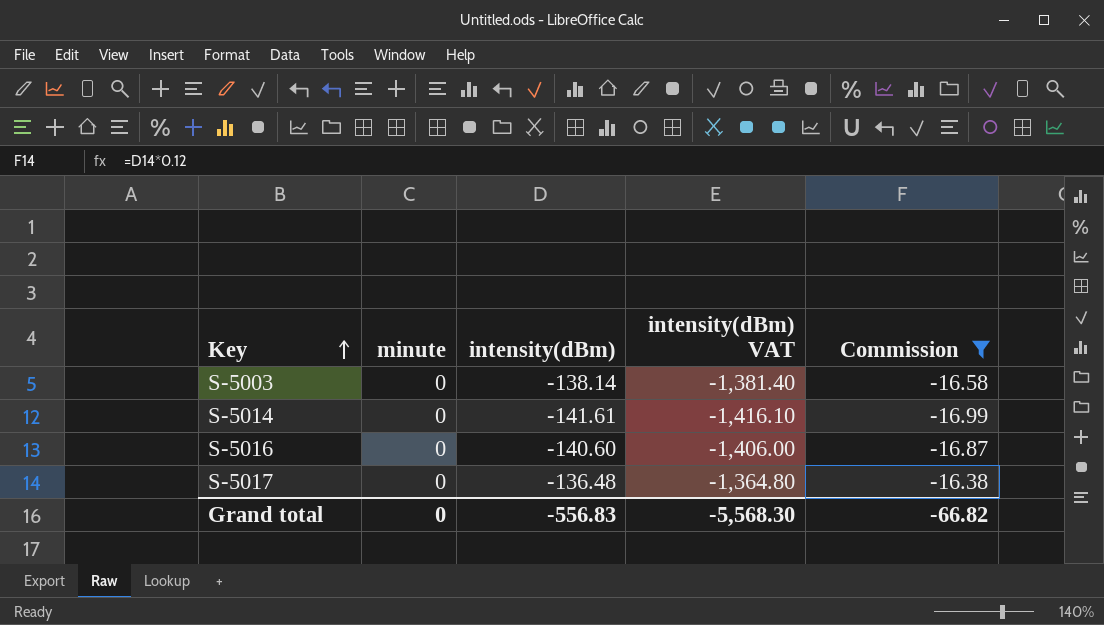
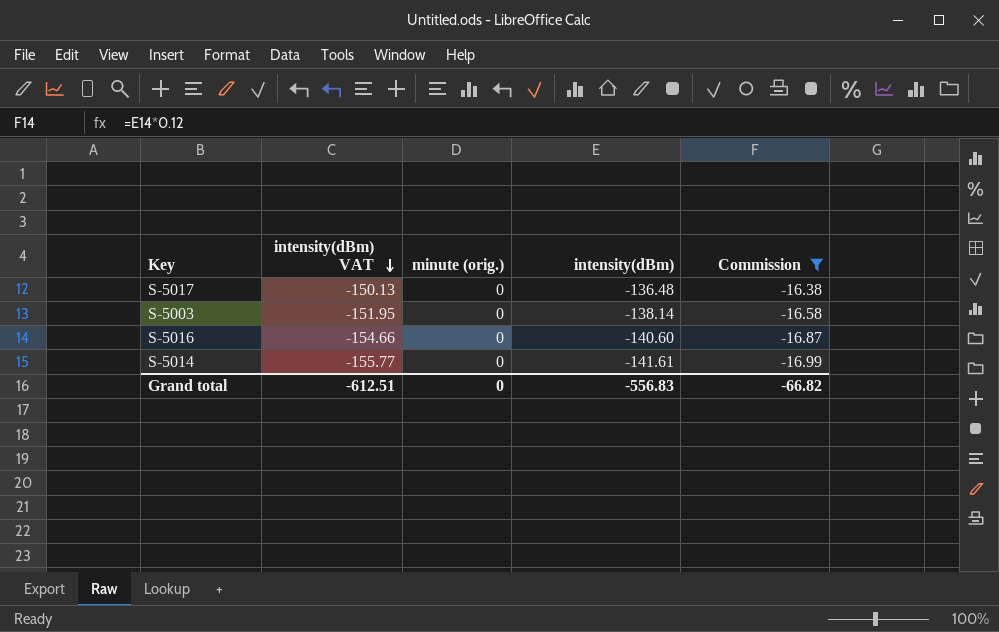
row order: Key ascending -> intensity(dBm) VAT descending
column intensity(dBm) VAT | formula: [intensity(dBm)] * 10 -> [intensity(dBm)] * 1.1
column intensity(dBm) VAT | position: 4 -> 2
column name: minute -> minute (orig.)
Grand total | intensity(dBm) VAT: -5,568.30 -> -612.51

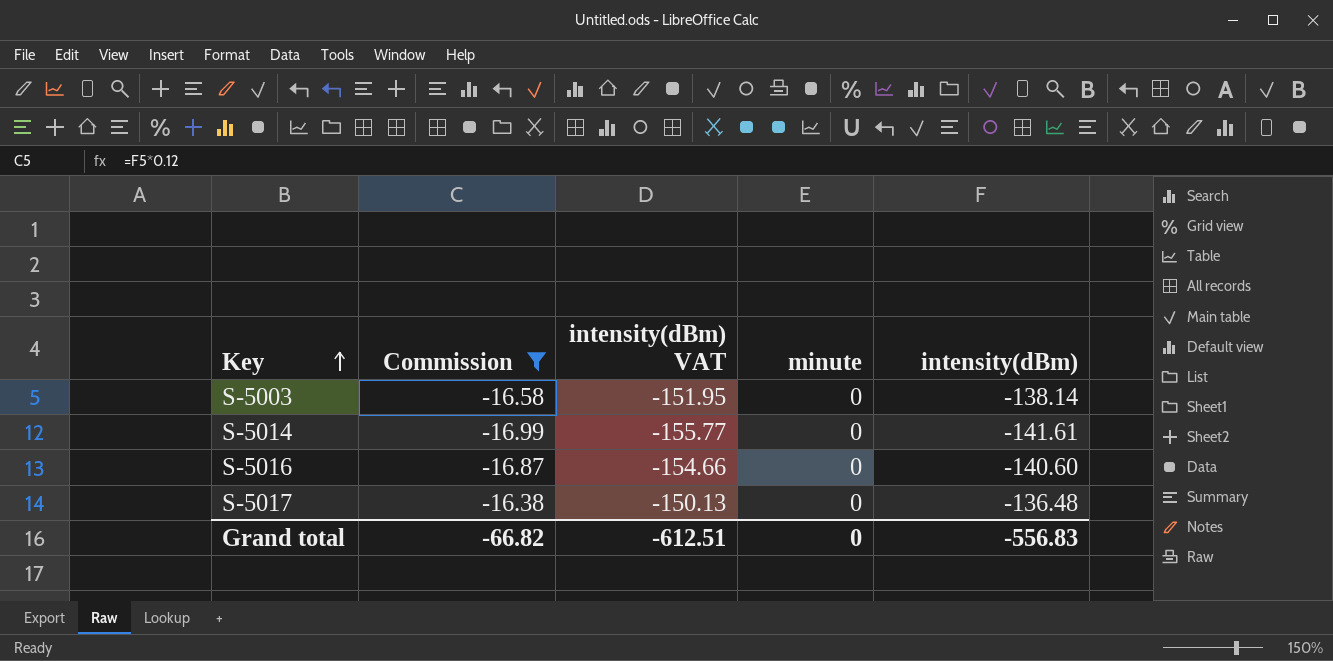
row order: intensity(dBm) VAT descending -> Key ascending
column Commission | position: 5 -> 2
column name: minute (orig.) -> minute

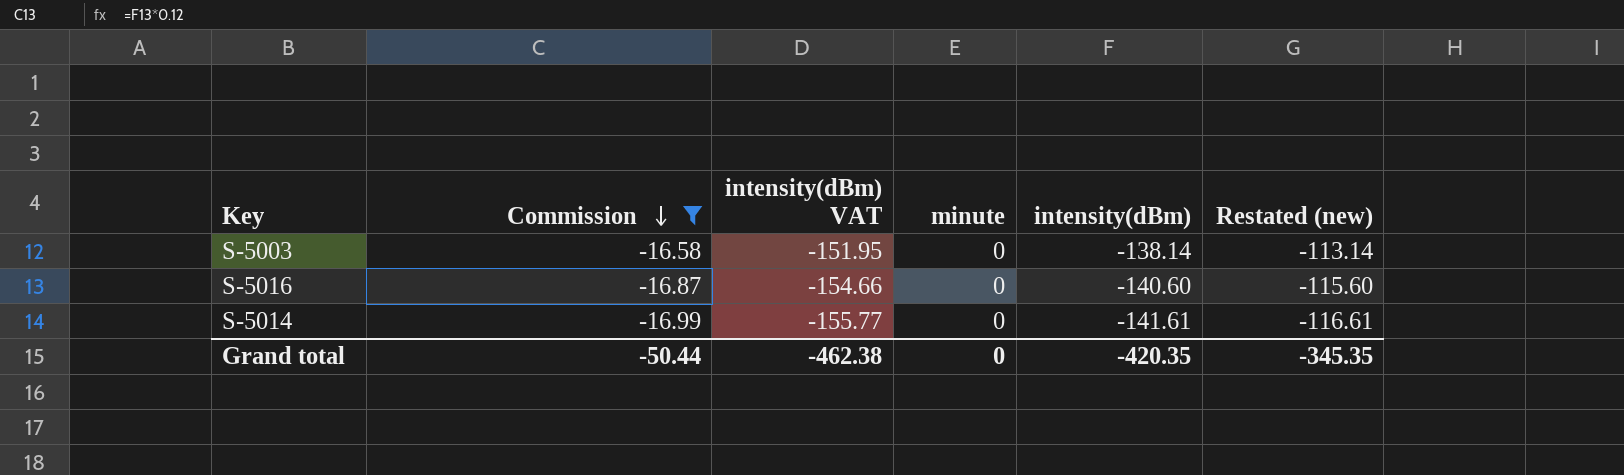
row order: Key ascending -> Commission descending
column Restated (new) | formula: none -> [intensity(dBm)] + 25
row S-5017: -16.38 | -150.13 | 0 | -136.48 -> none
Grand total | Commission: -66.82 -> -50.44
Grand total | intensity(dBm) VAT: -612.51 -> -462.38
Grand total | intensity(dBm): -556.83 -> -420.35

